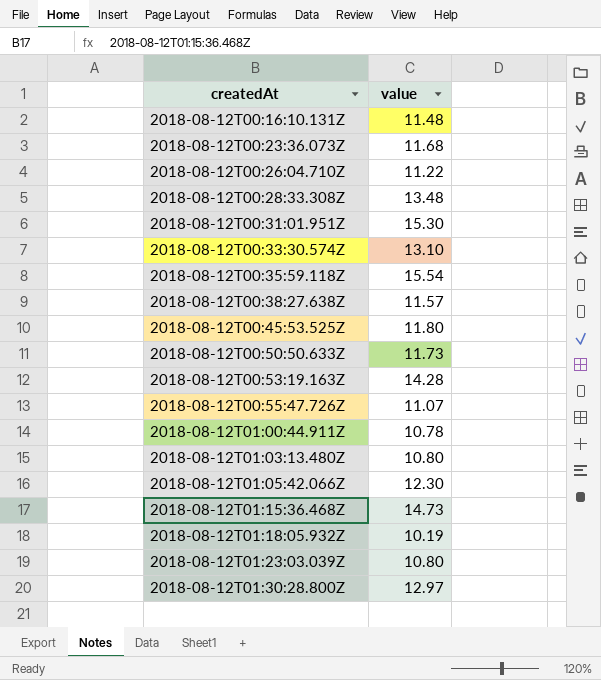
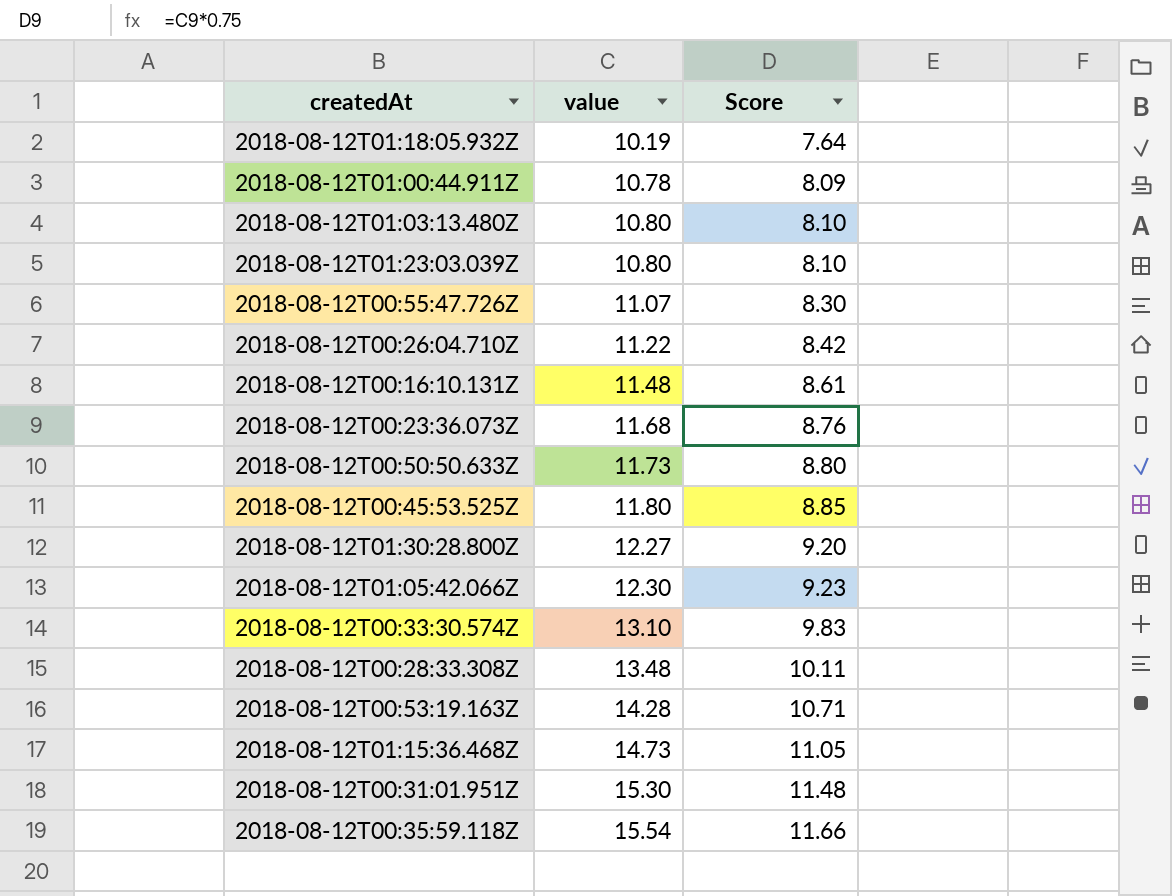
row order: createdAt ascending -> value ascending
column Score | formula: none -> [value] * 0.75
row 2018-08-12T00:38:27.638Z: 11.57 -> none
2018-08-12T01:30:28.800Z | value: 12.97 -> 12.27

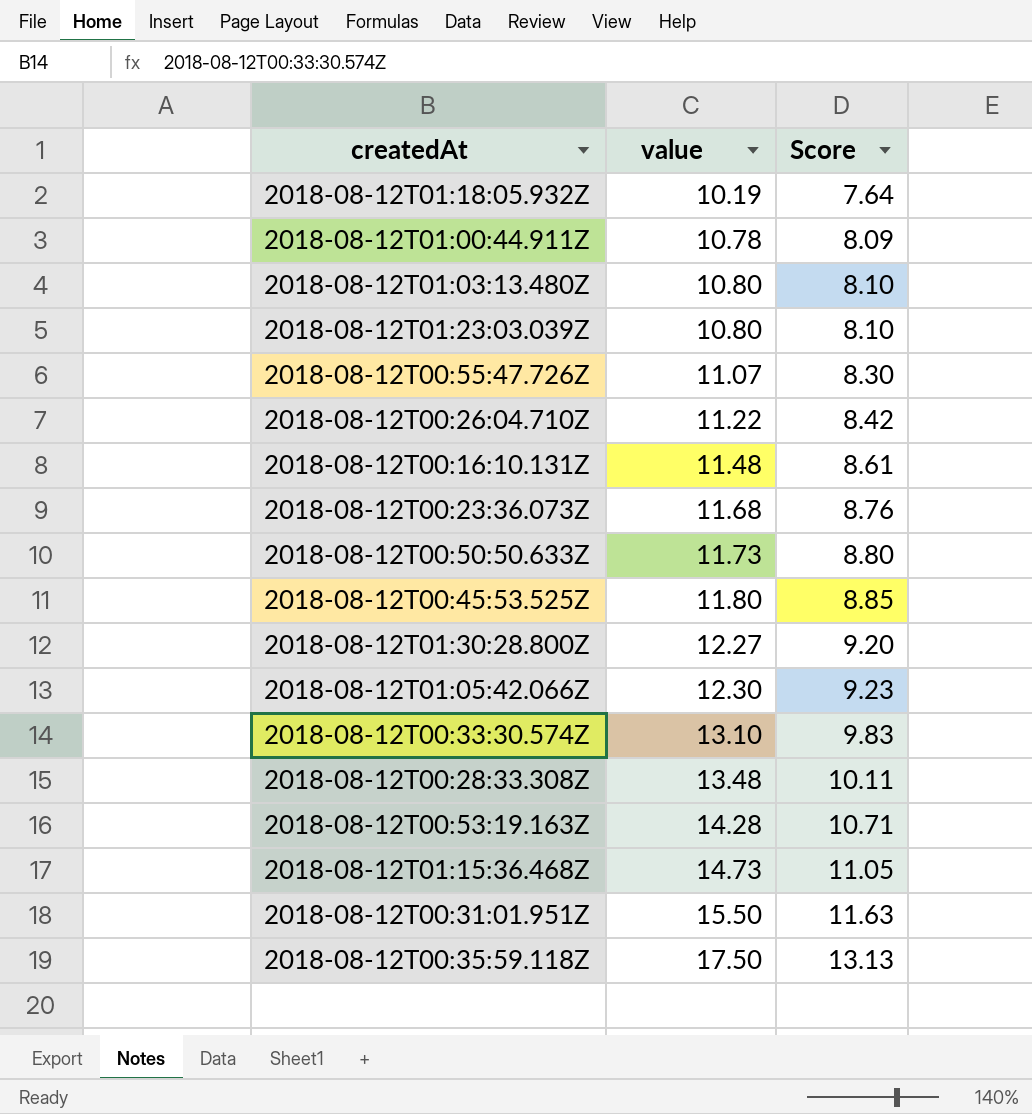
2018-08-12T00:31:01.951Z | value: 15.30 -> 15.50
2018-08-12T00:31:01.951Z | Score: 11.48 -> 11.63
2018-08-12T00:35:59.118Z | value: 15.54 -> 17.50
2018-08-12T00:35:59.118Z | Score: 11.66 -> 13.13

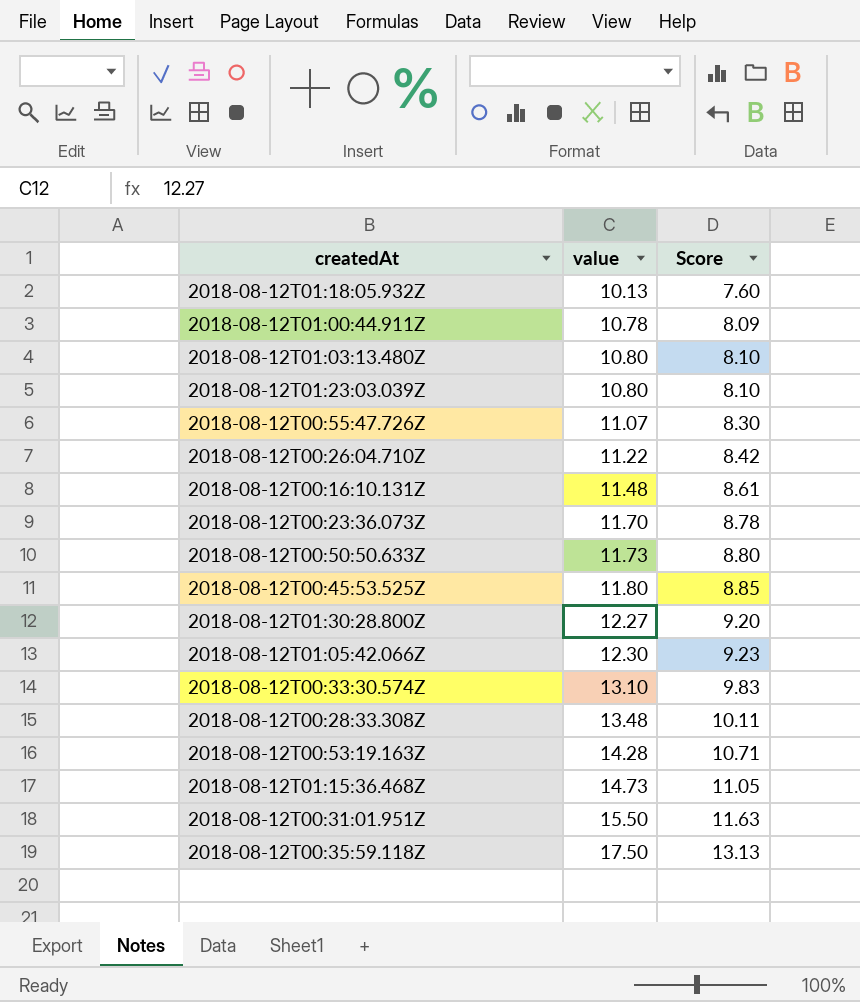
2018-08-12T01:18:05.932Z | value: 10.19 -> 10.13
2018-08-12T01:18:05.932Z | Score: 7.64 -> 7.60
2018-08-12T00:23:36.073Z | value: 11.68 -> 11.70
2018-08-12T00:23:36.073Z | Score: 8.76 -> 8.78

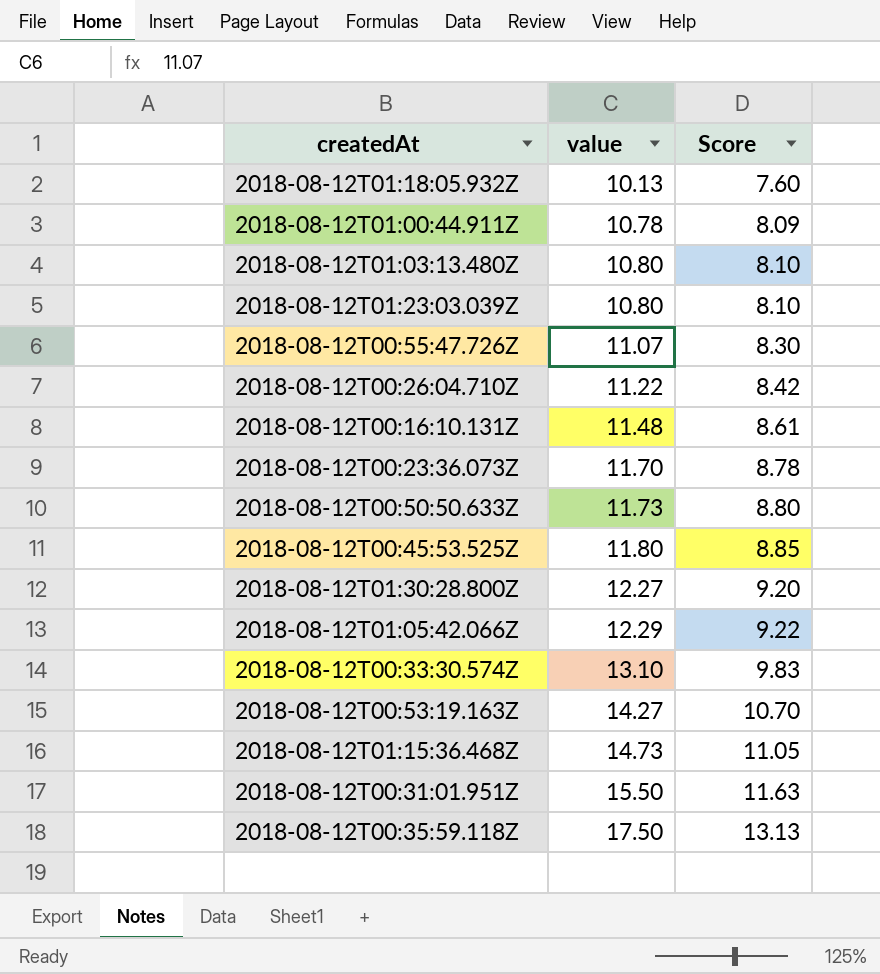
row 2018-08-12T00:28:33.308Z: 13.48 | 10.11 -> none
2018-08-12T01:05:42.066Z | value: 12.30 -> 12.29
2018-08-12T01:05:42.066Z | Score: 9.23 -> 9.22
2018-08-12T00:53:19.163Z | value: 14.28 -> 14.27
2018-08-12T00:53:19.163Z | Score: 10.71 -> 10.70

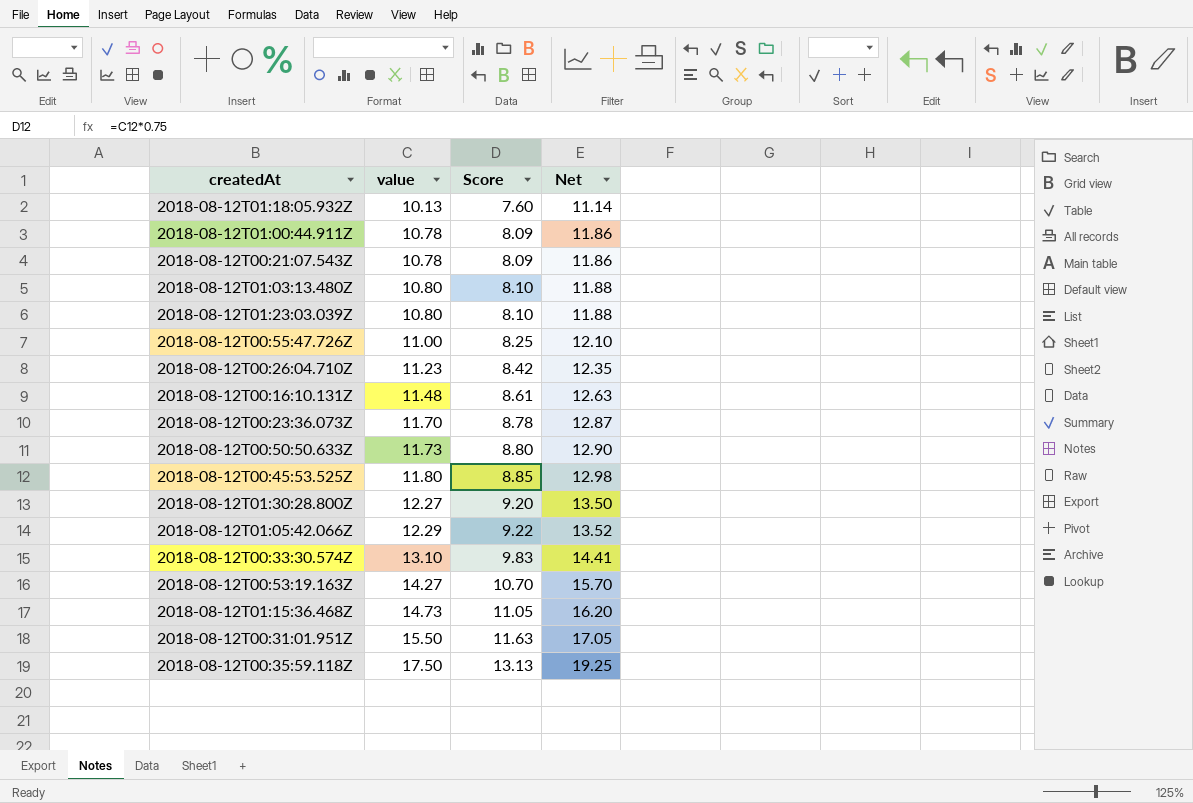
column Net | formula: none -> [value] * 1.1
row 2018-08-12T00:21:07.543Z: none -> 10.78 | 8.09 | 11.86
2018-08-12T00:55:47.726Z | value: 11.07 -> 11.00
2018-08-12T00:55:47.726Z | Score: 8.30 -> 8.25
2018-08-12T00:26:04.710Z | value: 11.22 -> 11.23

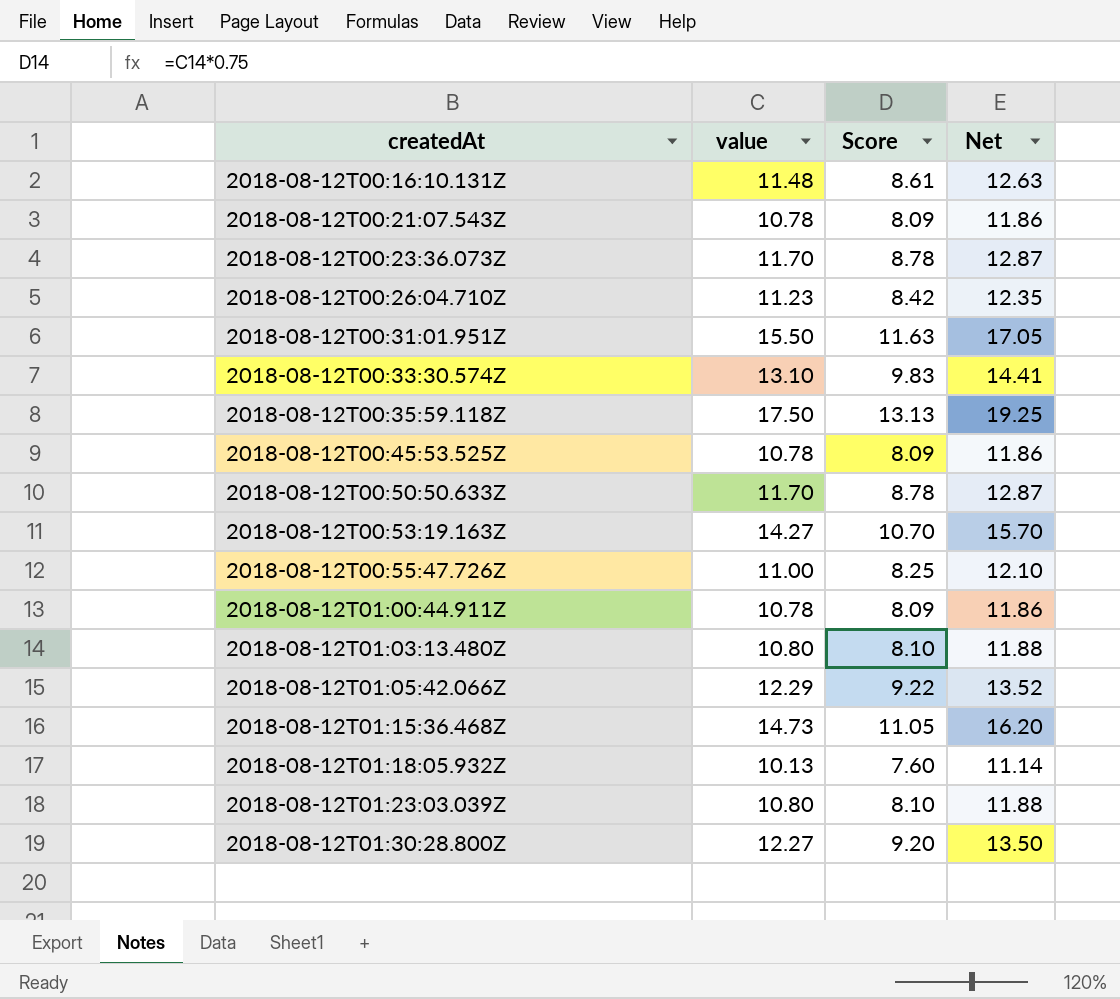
row order: value ascending -> createdAt ascending
2018-08-12T00:45:53.525Z | value: 11.80 -> 10.78
2018-08-12T00:45:53.525Z | Score: 8.85 -> 8.09
2018-08-12T00:45:53.525Z | Net: 12.98 -> 11.86
2018-08-12T00:50:50.633Z | value: 11.73 -> 11.70
2018-08-12T00:50:50.633Z | Score: 8.80 -> 8.78
2018-08-12T00:50:50.633Z | Net: 12.90 -> 12.87

